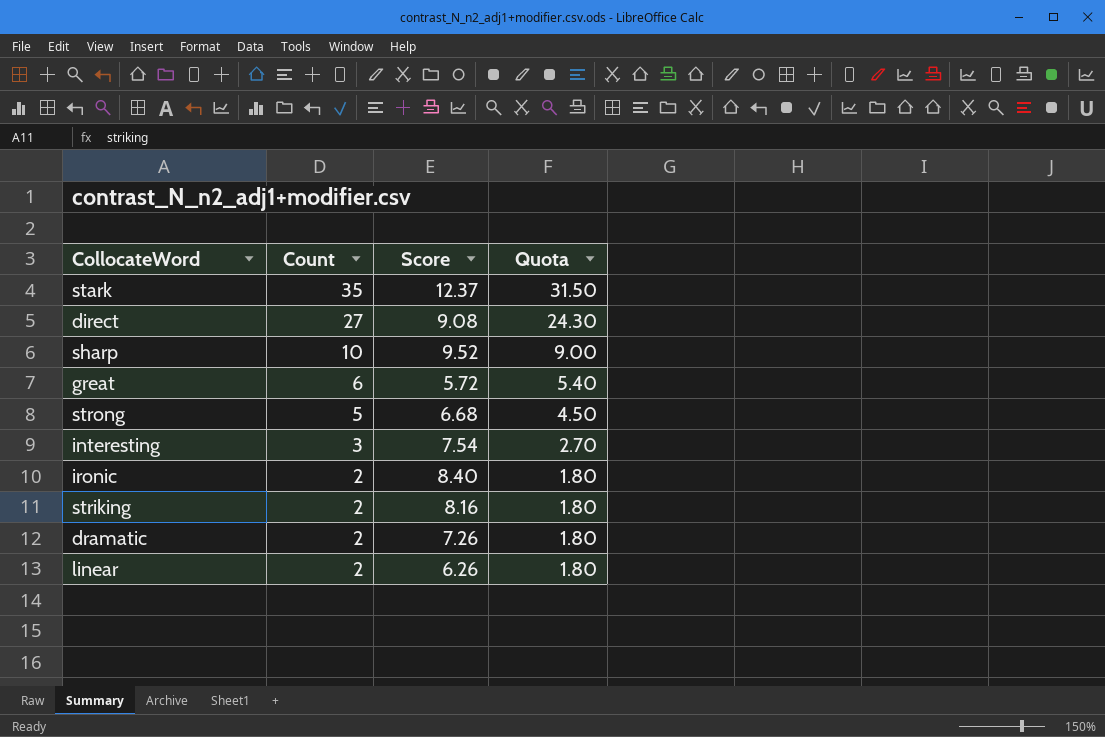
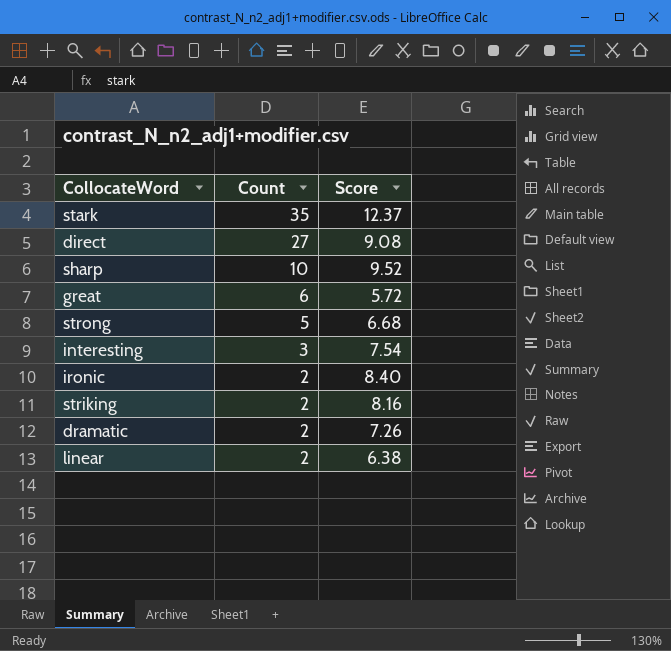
column Quota | formula: [Count] * 0.9 -> none
linear | Score: 6.26 -> 6.38

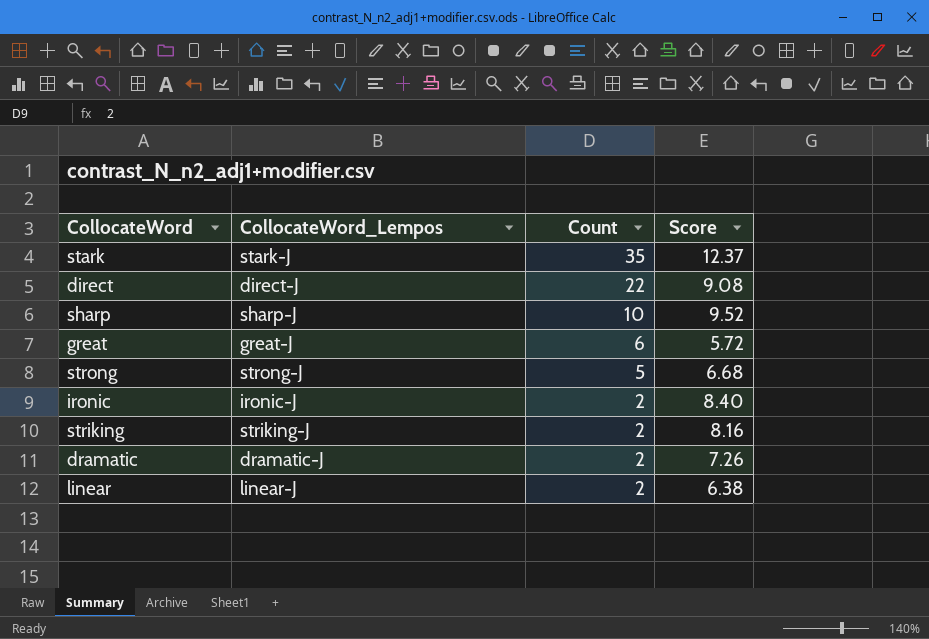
column CollocateWord_Lempos | position: none -> 2
row interesting: 3 | 7.54 -> none
direct | Count: 27 -> 22

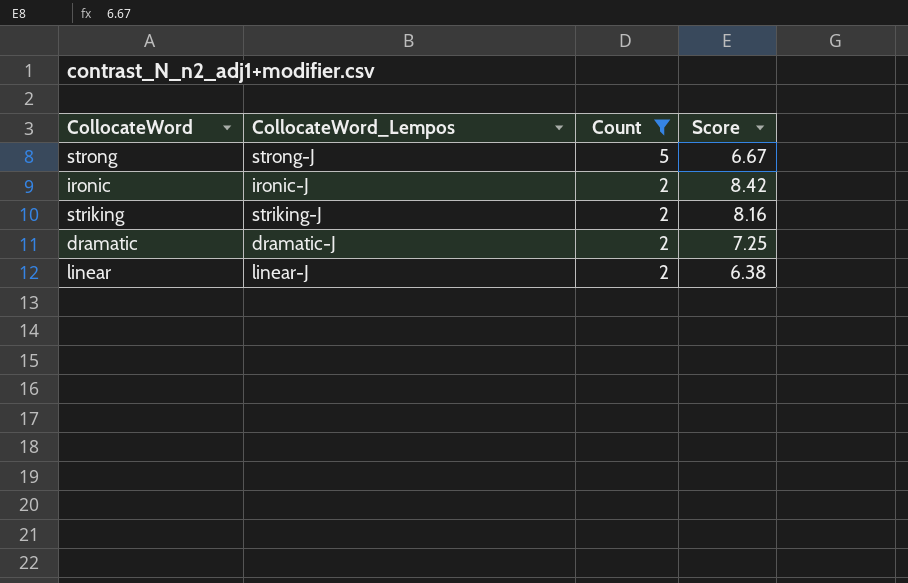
filter: none -> Count <= 5
strong | Score: 6.68 -> 6.67
ironic | Score: 8.40 -> 8.42
dramatic | Score: 7.26 -> 7.25

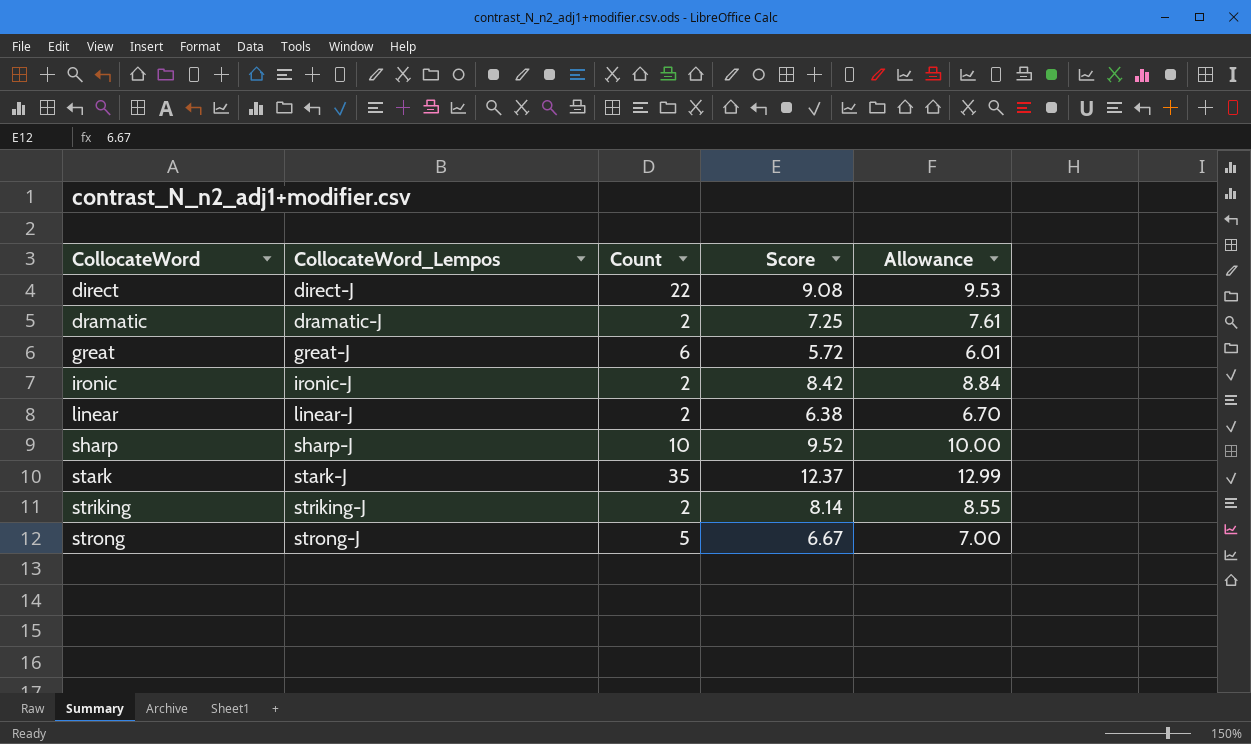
filter: Count <= 5 -> none
row order: Count descending -> CollocateWord ascending
column Allowance | formula: none -> [Score] * 1.05
striking | Score: 8.16 -> 8.14

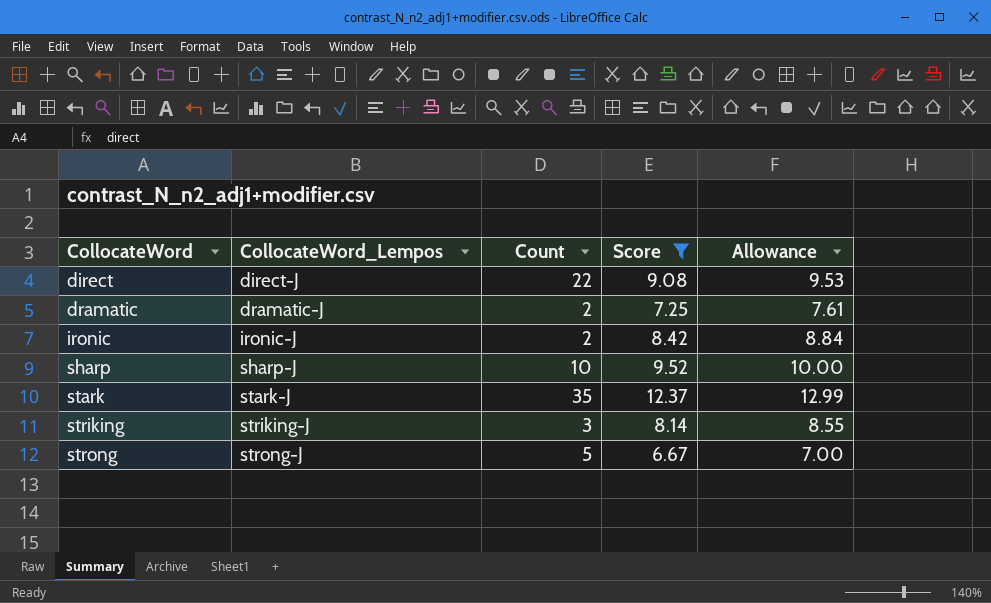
filter: none -> Score >= 6.67
striking | Count: 2 -> 3

